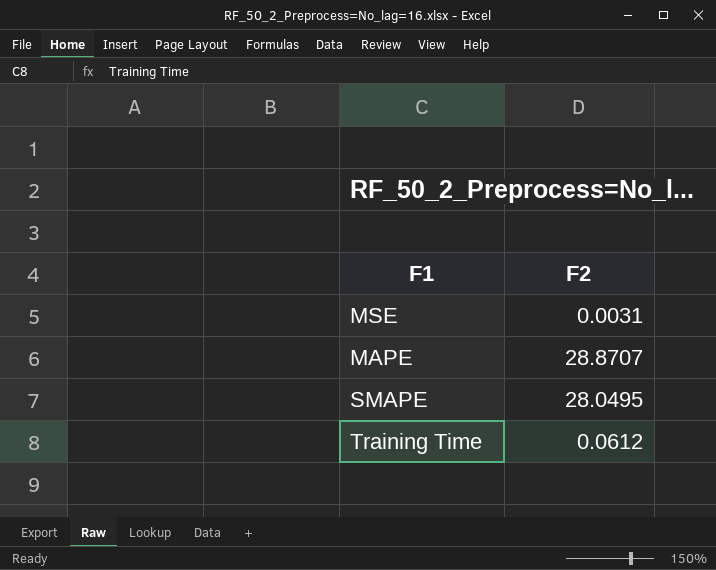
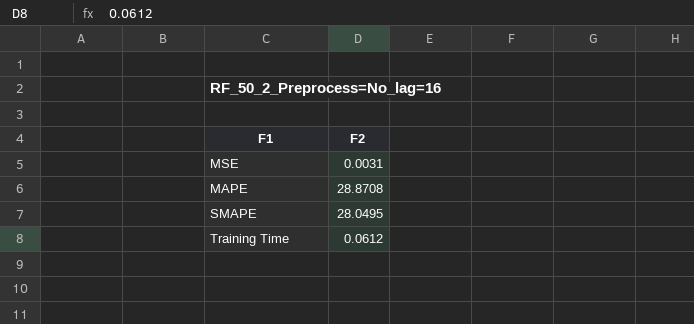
MAPE | F2: 28.8707 -> 28.8708

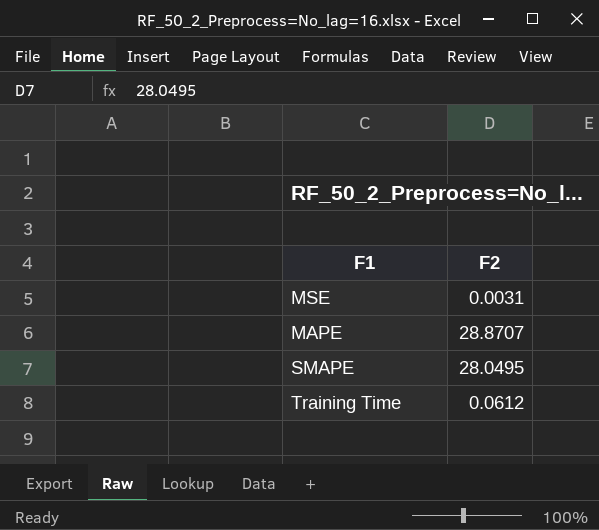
MAPE | F2: 28.8708 -> 28.8707

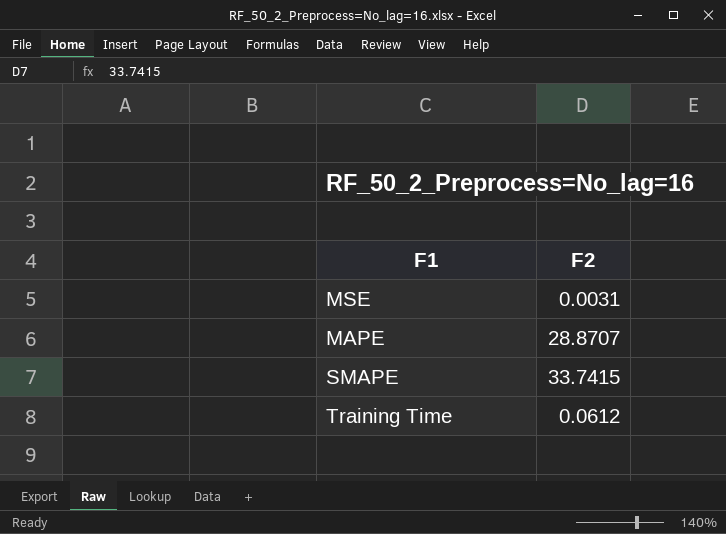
SMAPE | F2: 28.0495 -> 33.7415

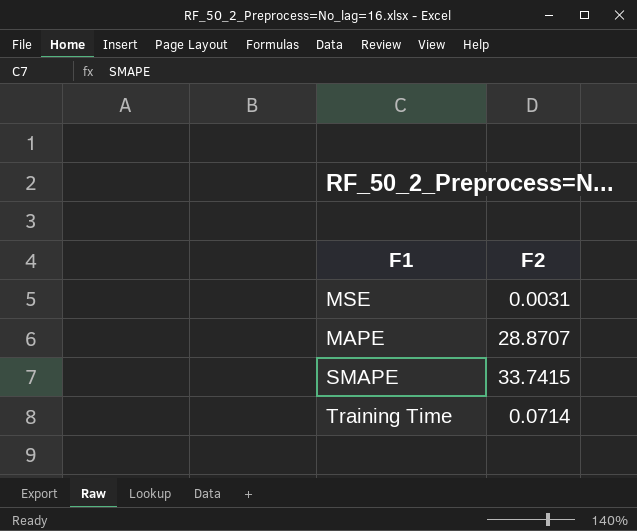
Training Time | F2: 0.0612 -> 0.0714

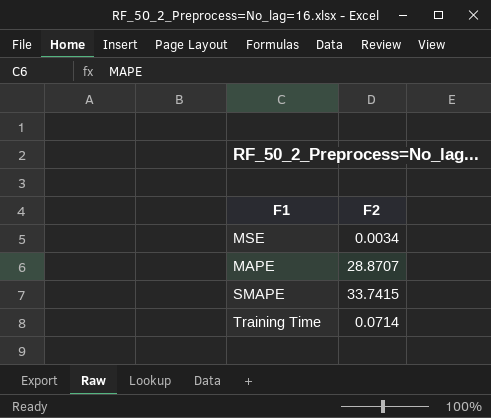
MSE | F2: 0.0031 -> 0.0034

